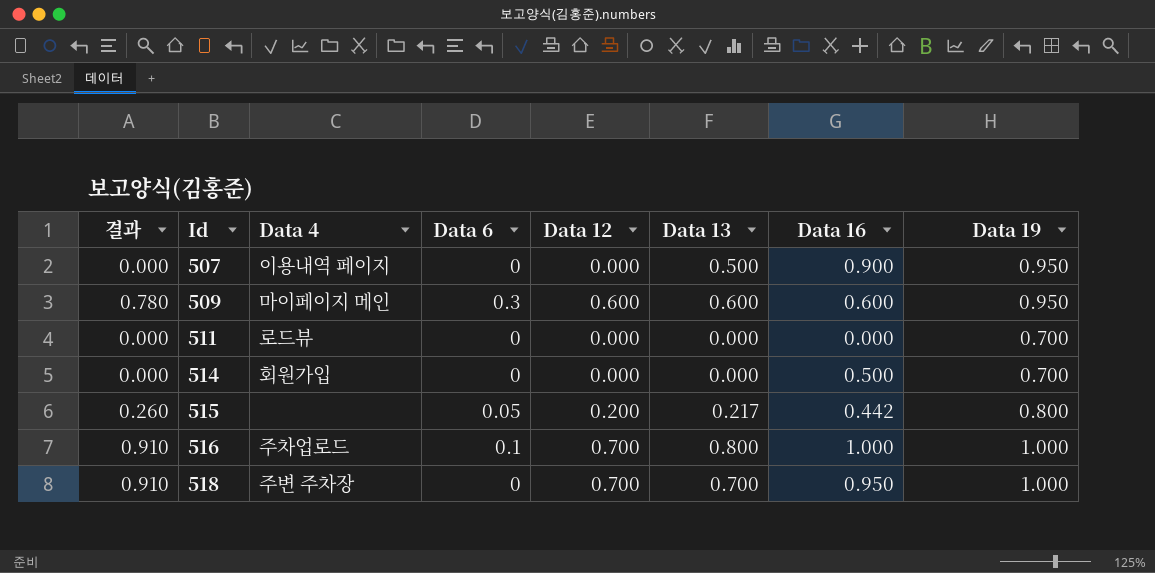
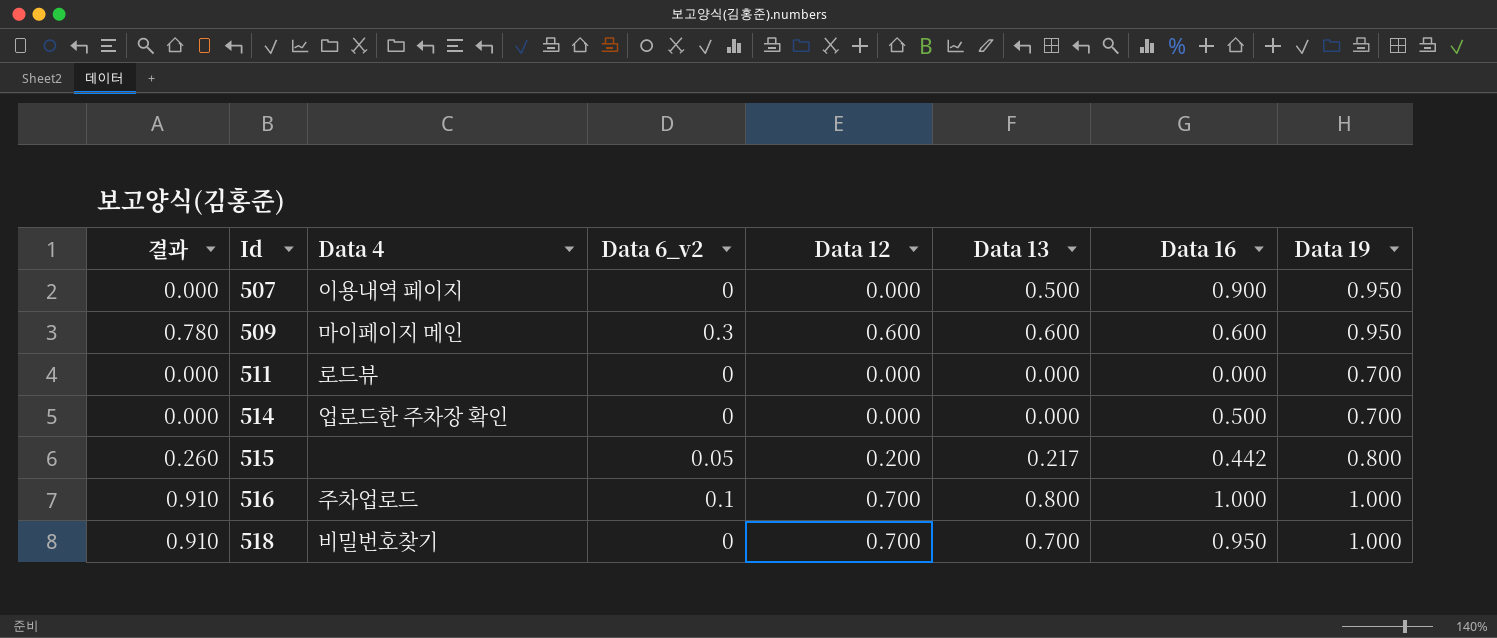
column name: Data 6 -> Data 6_v2
514 | Data 4: 회원가입 -> 업로드한 주차장 확인
518 | Data 4: 주변 주차장 -> 비밀번호찾기

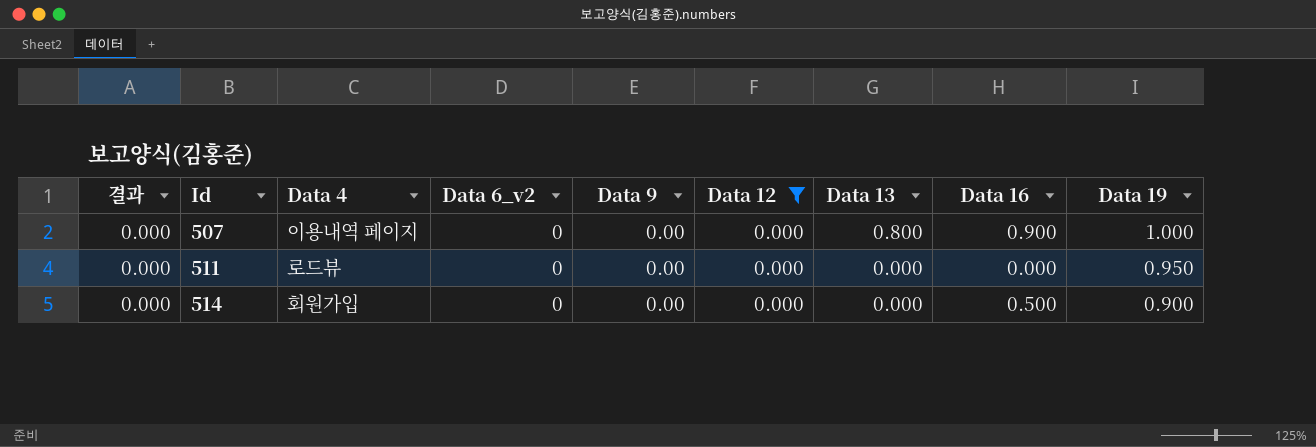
filter: none -> Data 12 = 0.000
column Data 9 | position: none -> 5
507 | Data 13: 0.500 -> 0.800
507 | Data 19: 0.950 -> 1.000
511 | Data 19: 0.700 -> 0.950
514 | Data 4: 업로드한 주차장 확인 -> 회원가입
514 | Data 19: 0.700 -> 0.900

